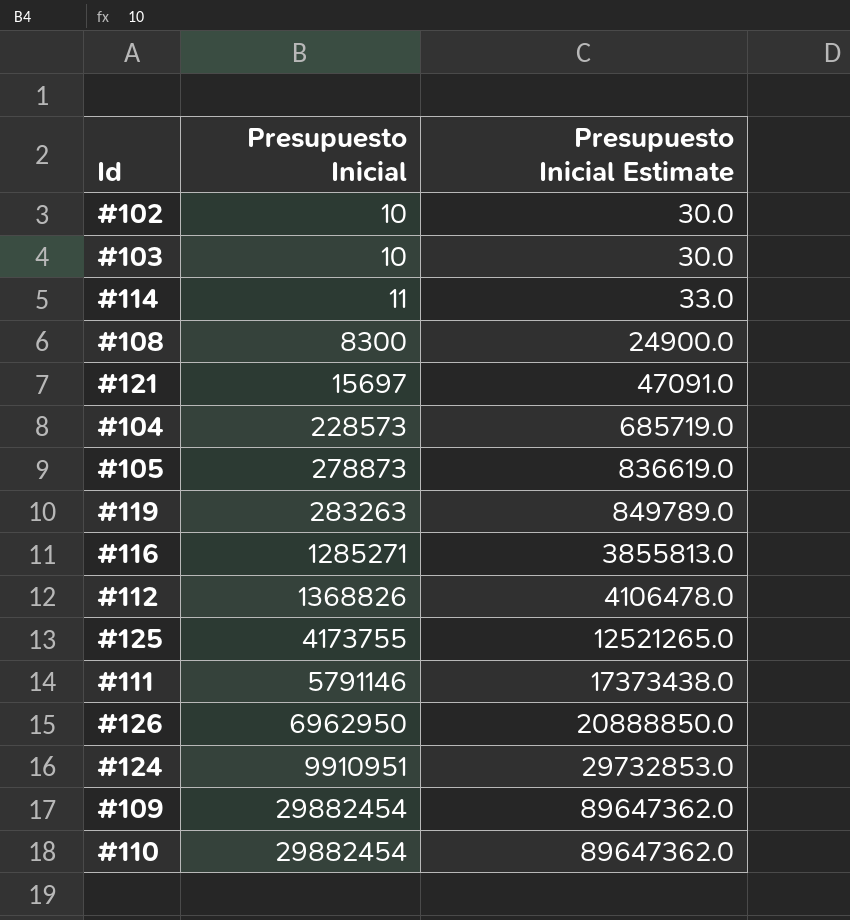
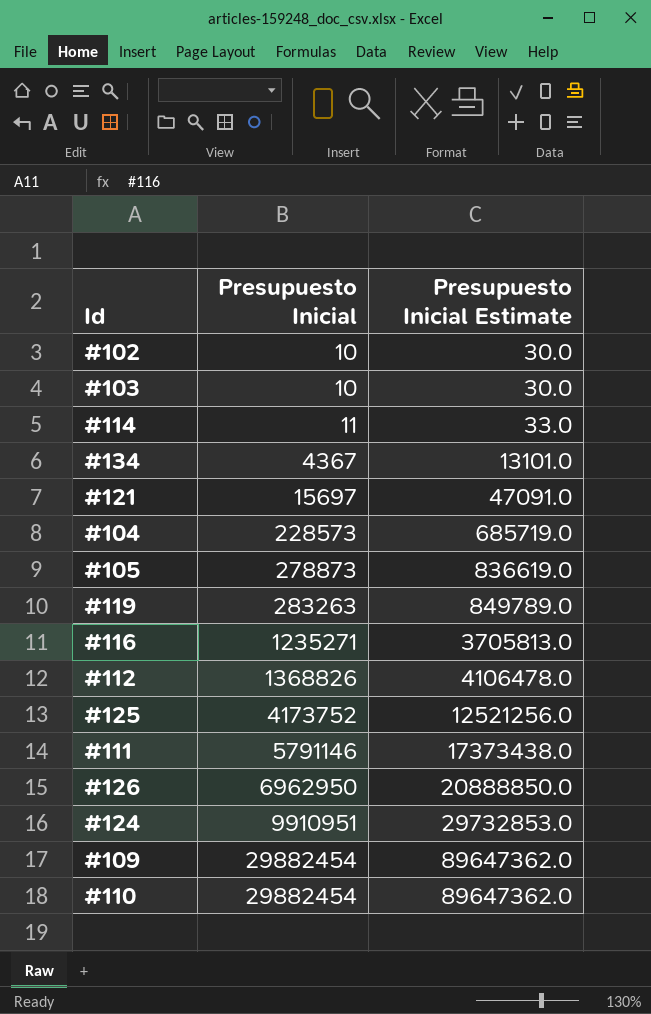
row #108: 8300 | 24900.0 -> none
row #134: none -> 4367 | 13101.0
#116 | Presupuesto Inicial: 1285271 -> 1235271
#116 | Presupuesto Inicial Estimate: 3855813.0 -> 3705813.0
#125 | Presupuesto Inicial: 4173755 -> 4173752
#125 | Presupuesto Inicial Estimate: 12521265.0 -> 12521256.0

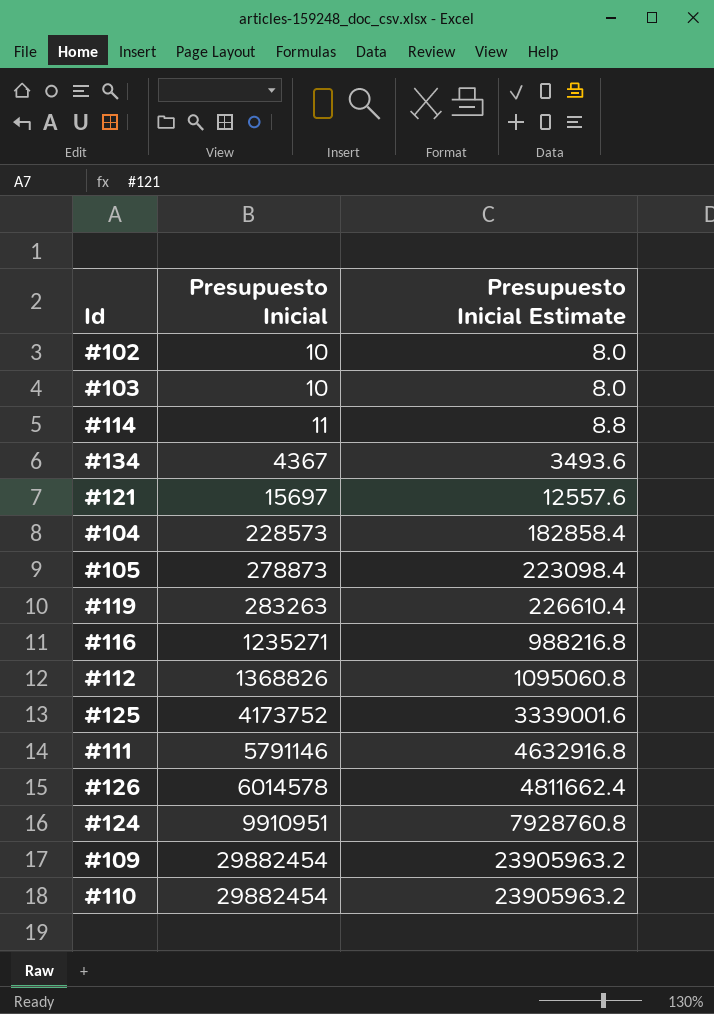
column Presupuesto Inicial Estimate | formula: [Presupuesto Inicial] * 3 -> [Presupuesto Inicial] * 0.8
#126 | Presupuesto Inicial: 6962950 -> 6014578

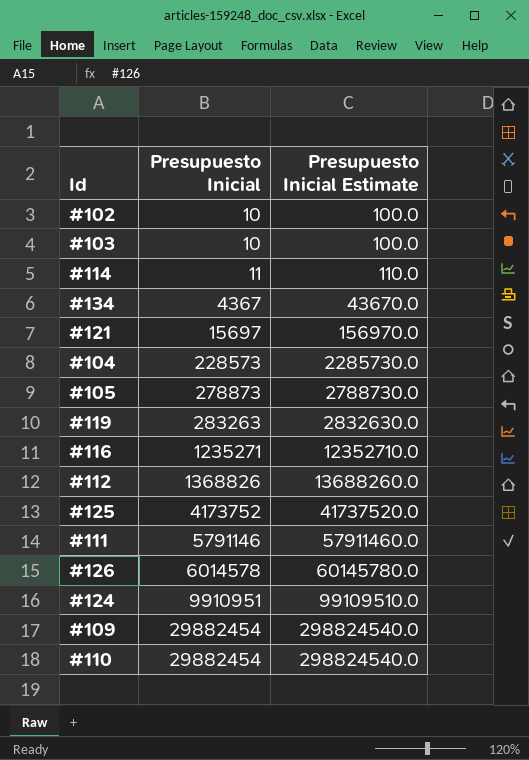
column Presupuesto Inicial Estimate | formula: [Presupuesto Inicial] * 0.8 -> [Presupuesto Inicial] * 10

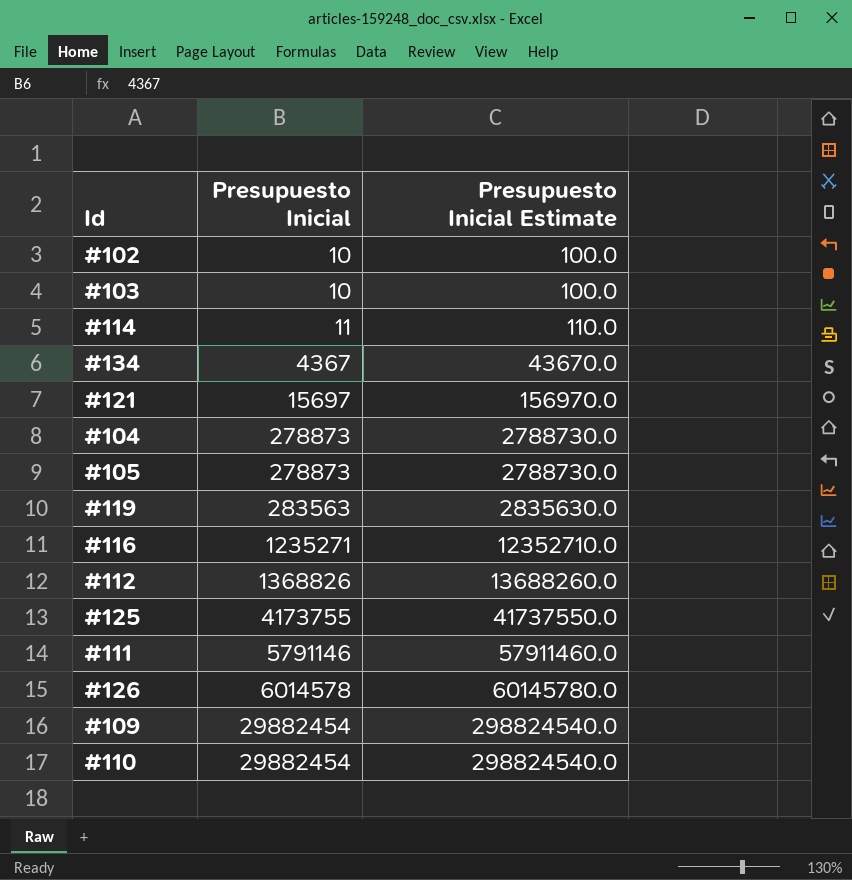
row #124: 9910951 | 99109510.0 -> none
#104 | Presupuesto Inicial: 228573 -> 278873
#104 | Presupuesto Inicial Estimate: 2285730.0 -> 2788730.0
#119 | Presupuesto Inicial: 283263 -> 283563
#119 | Presupuesto Inicial Estimate: 2832630.0 -> 2835630.0
#125 | Presupuesto Inicial: 4173752 -> 4173755
#125 | Presupuesto Inicial Estimate: 41737520.0 -> 41737550.0

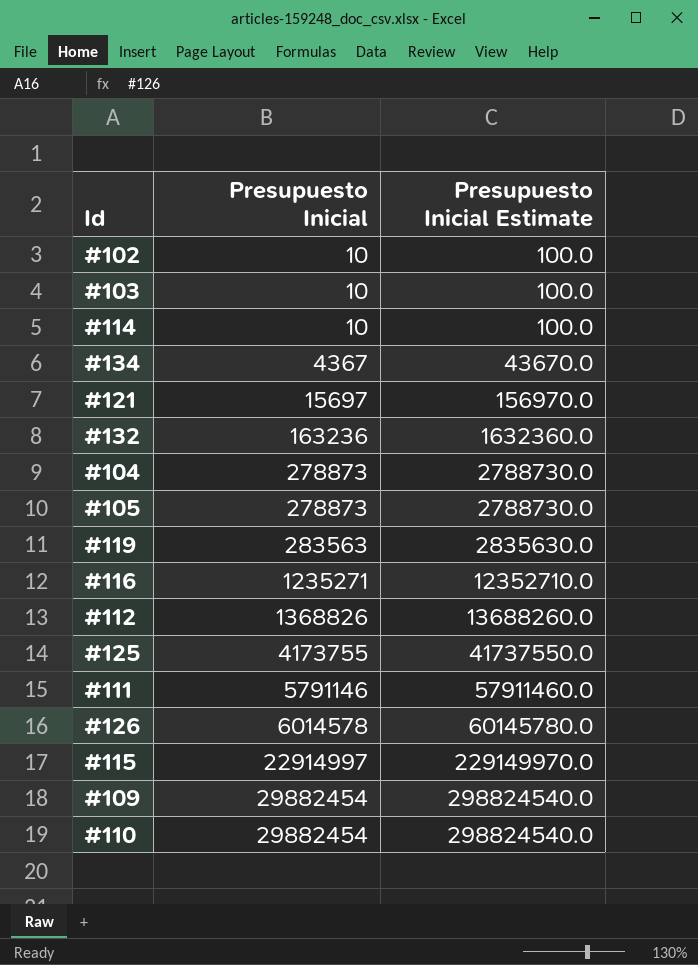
#114 | Presupuesto Inicial: 11 -> 10
#114 | Presupuesto Inicial Estimate: 110.0 -> 100.0
row #132: none -> 163236 | 1632360.0
row #115: none -> 22914997 | 229149970.0

